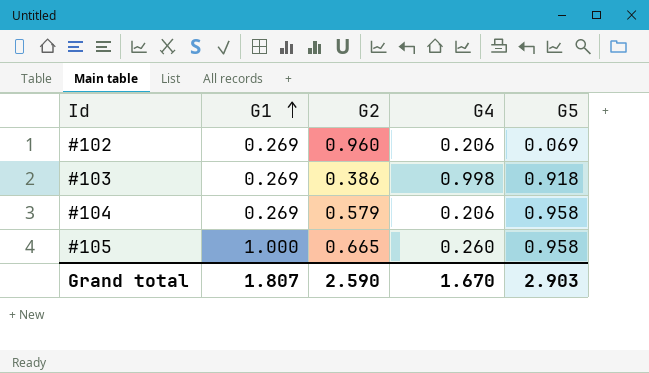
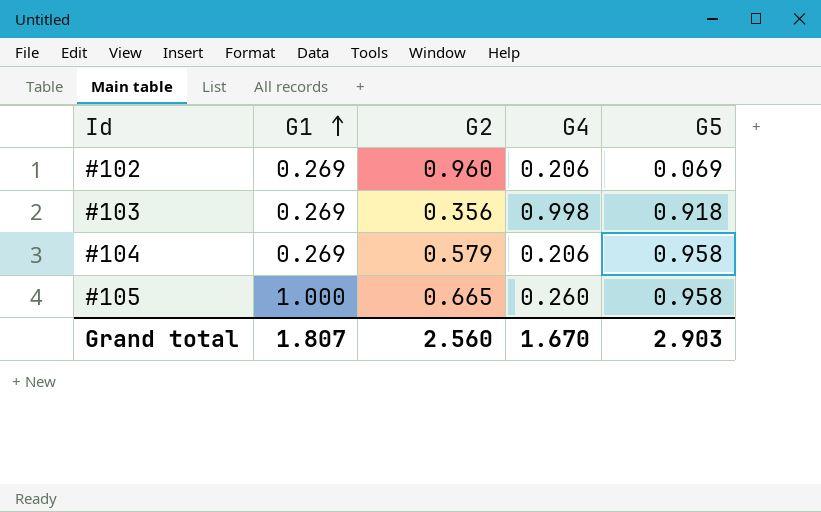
#103 | G2: 0.386 -> 0.356
Grand total | G2: 2.590 -> 2.560

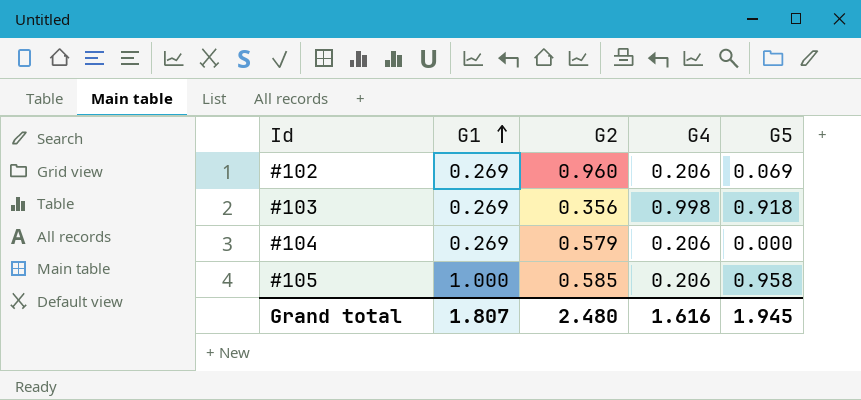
#104 | G5: 0.958 -> 0.000
#105 | G2: 0.665 -> 0.585
#105 | G4: 0.260 -> 0.206
Grand total | G2: 2.560 -> 2.480
Grand total | G4: 1.670 -> 1.616
Grand total | G5: 2.903 -> 1.945

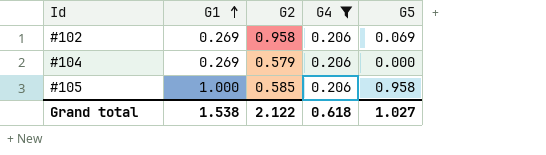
filter: none -> G4 = 0.206
#102 | G2: 0.960 -> 0.958
Grand total | G1: 1.807 -> 1.538
Grand total | G2: 2.480 -> 2.122
Grand total | G4: 1.616 -> 0.618
Grand total | G5: 1.945 -> 1.027

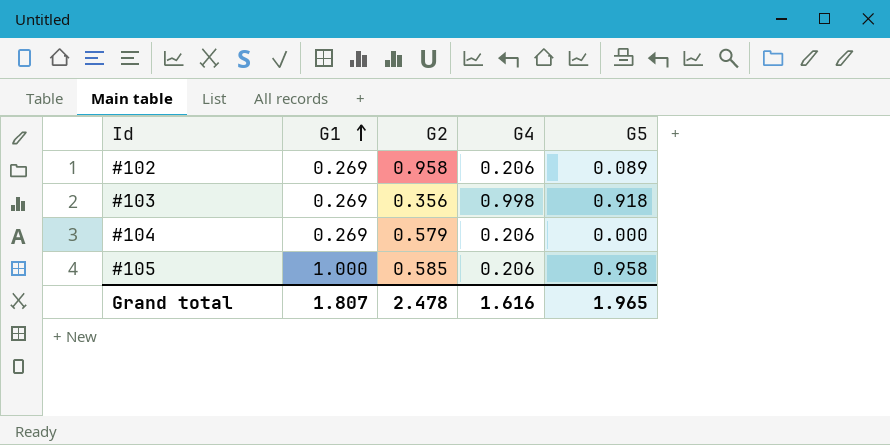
filter: G4 = 0.206 -> none
#102 | G5: 0.069 -> 0.089
Grand total | G1: 1.538 -> 1.807
Grand total | G2: 2.122 -> 2.478
Grand total | G4: 0.618 -> 1.616
Grand total | G5: 1.027 -> 1.965

